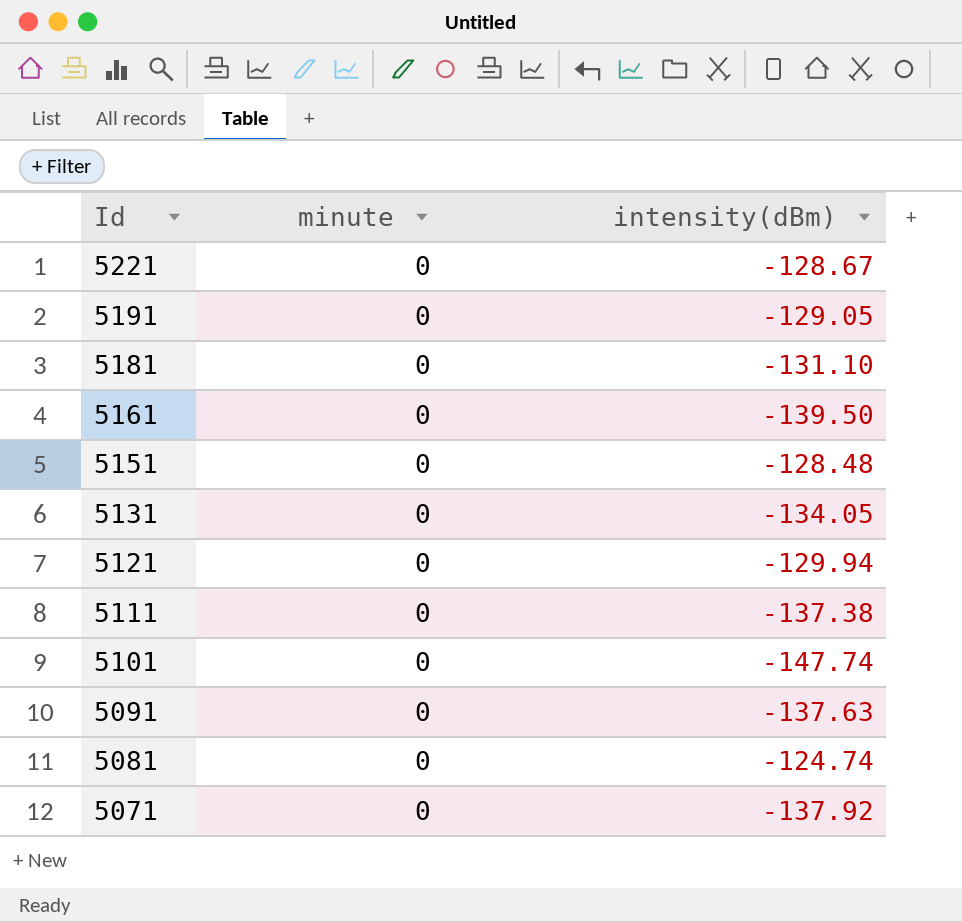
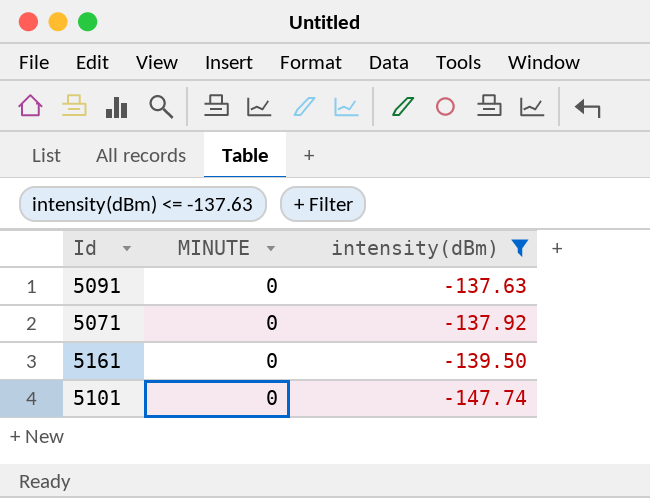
filter: none -> intensity(dBm) <= -137.63
row order: Id descending -> intensity(dBm) descending
column name: minute -> MINUTE

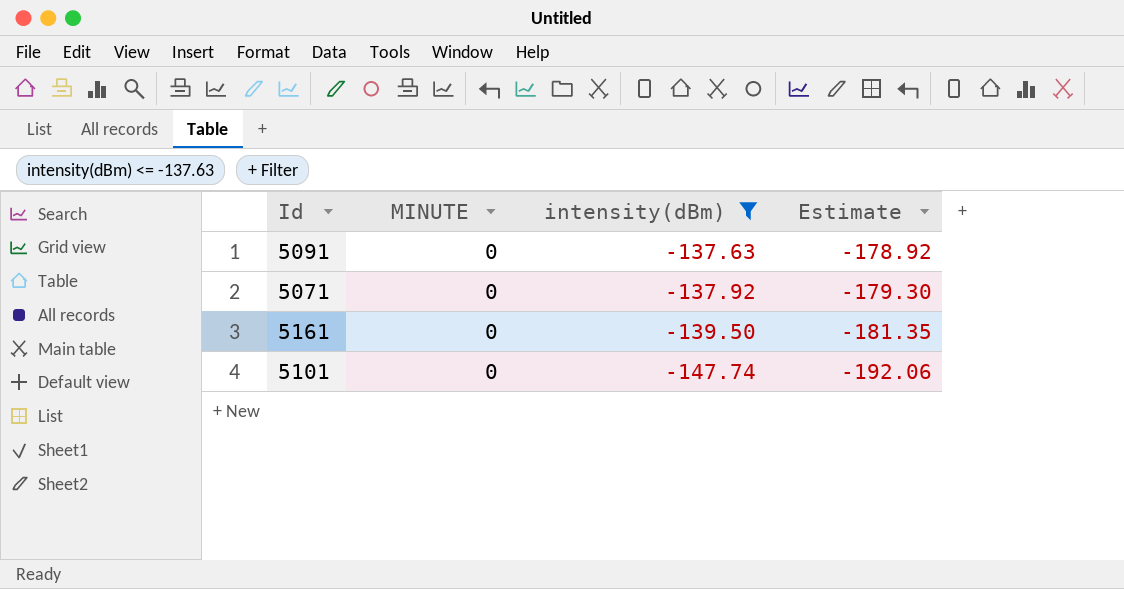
column Estimate | formula: none -> [intensity(dBm)] * 1.3

